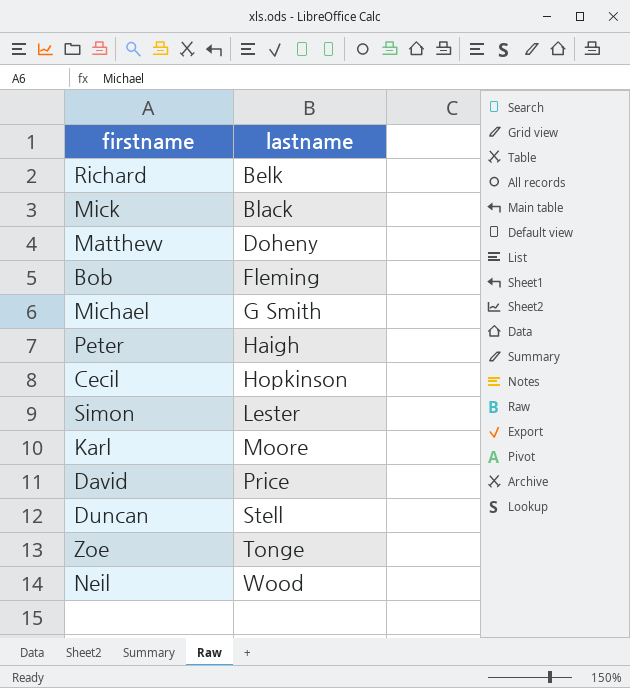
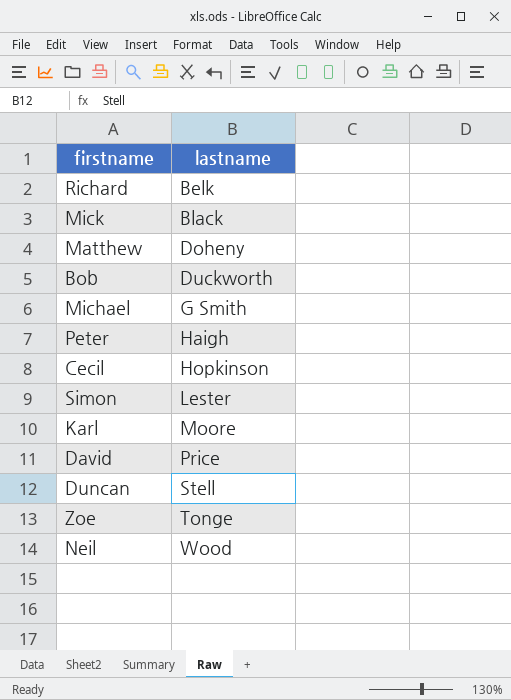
Bob | lastname: Fleming -> Duckworth

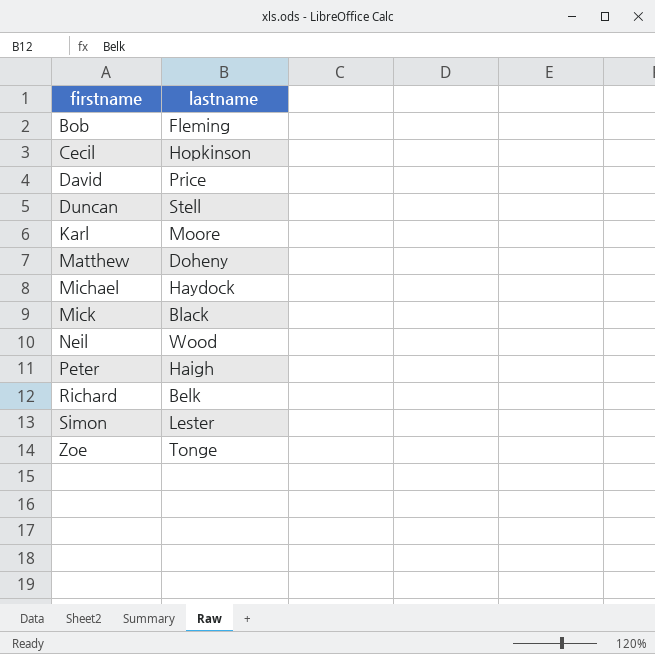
row order: lastname ascending -> firstname ascending
Bob | lastname: Duckworth -> Fleming
Michael | lastname: G Smith -> Haydock

